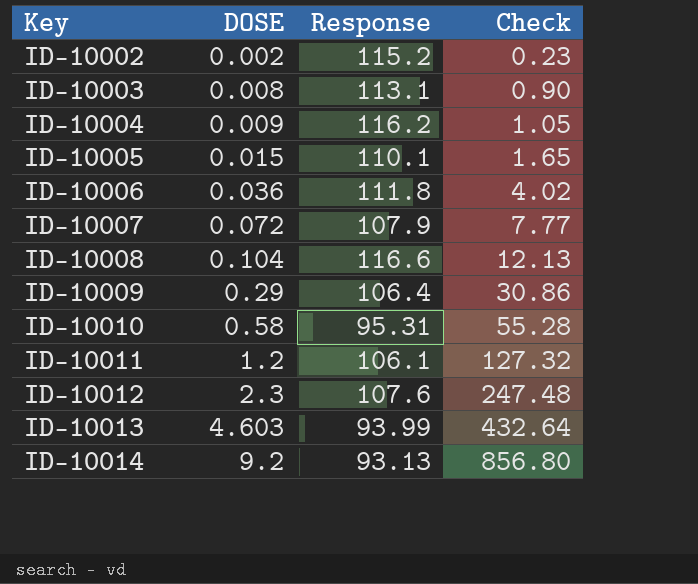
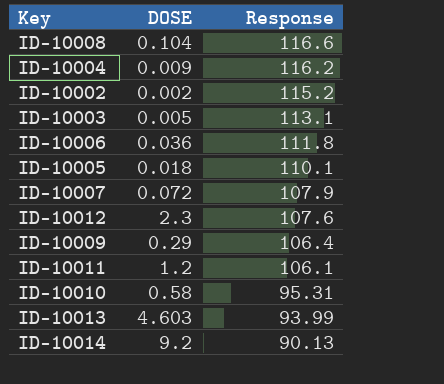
row order: Key ascending -> Response descending
column Check | formula: [DOSE] * [Response] -> none
ID-10003 | DOSE: 0.008 -> 0.005
ID-10005 | DOSE: 0.015 -> 0.018
ID-10014 | Response: 93.13 -> 90.13

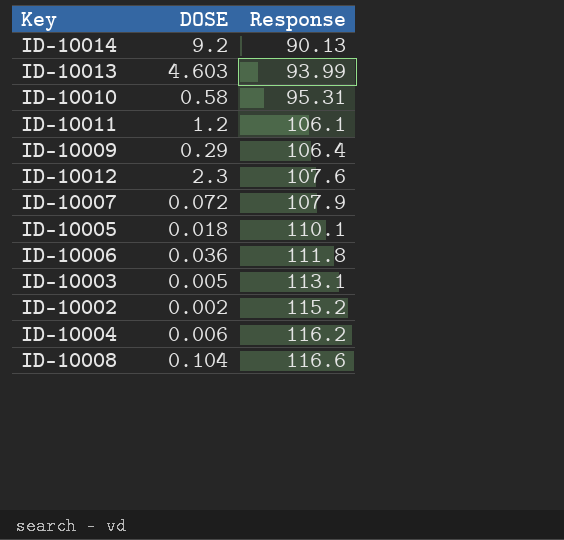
row order: Response descending -> Response ascending
ID-10004 | DOSE: 0.009 -> 0.006

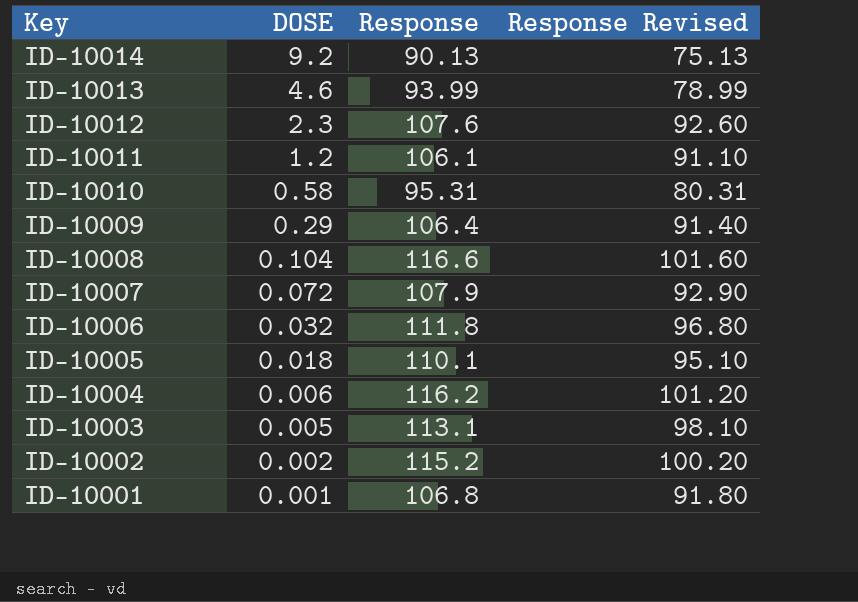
row order: Response ascending -> Key descending
column Response Revised | formula: none -> [Response] - 15
ID-10013 | DOSE: 4.603 -> 4.6
ID-10006 | DOSE: 0.036 -> 0.032
row ID-10001: none -> 0.001 | 106.8 | 91.80

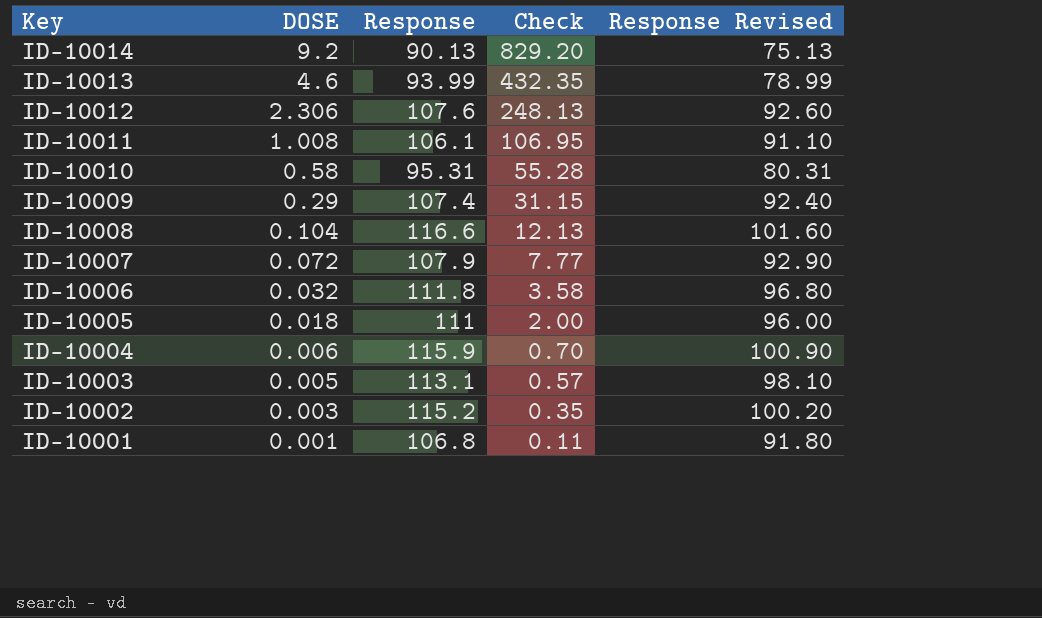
column Check | formula: none -> [DOSE] * [Response]
ID-10012 | DOSE: 2.3 -> 2.306
ID-10011 | DOSE: 1.2 -> 1.008
ID-10009 | Response: 106.4 -> 107.4
ID-10009 | Response Revised: 91.40 -> 92.40
ID-10005 | Response: 110.1 -> 111
ID-10005 | Response Revised: 95.10 -> 96.00
ID-10004 | Response: 116.2 -> 115.9
ID-10004 | Response Revised: 101.20 -> 100.90
ID-10002 | DOSE: 0.002 -> 0.003

